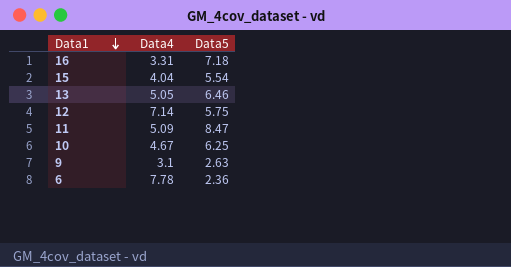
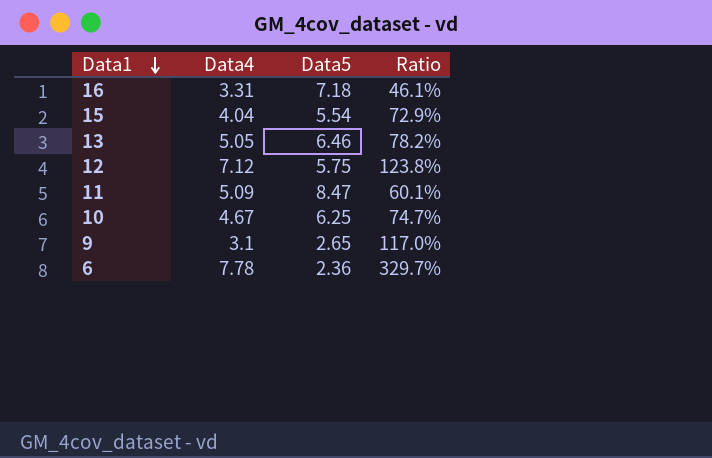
column Ratio | formula: none -> [Data4] / [Data5]
12 | Data4: 7.14 -> 7.12
9 | Data5: 2.63 -> 2.65

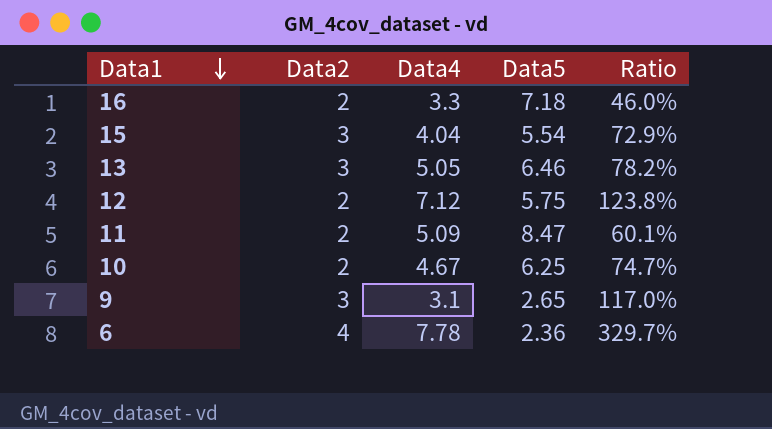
column Data2 | position: none -> 2
16 | Data4: 3.31 -> 3.3
16 | Ratio: 46.1% -> 46.0%

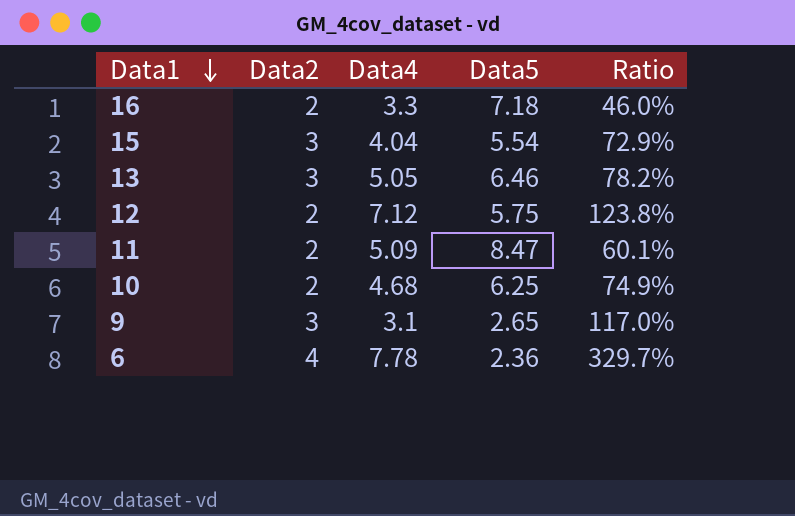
10 | Data4: 4.67 -> 4.68
10 | Ratio: 74.7% -> 74.9%

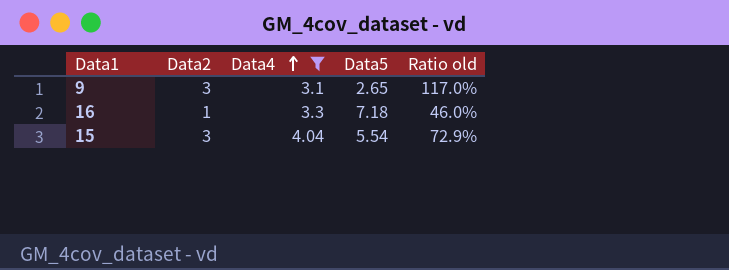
filter: none -> Data4 <= 4.04
row order: Data1 descending -> Data4 ascending
column name: Ratio -> Ratio old
16 | Data2: 2 -> 1

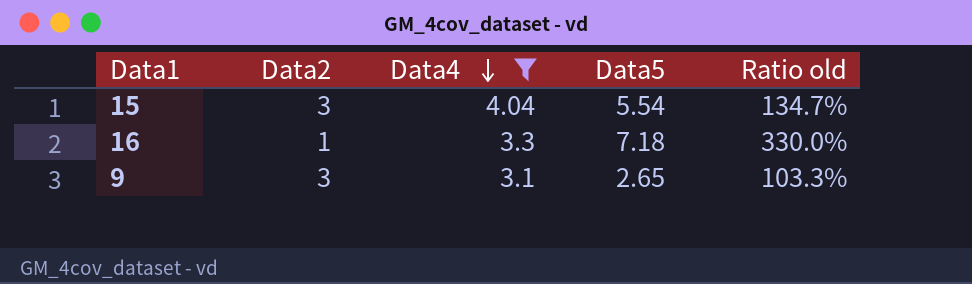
row order: Data4 ascending -> Data4 descending
column Ratio old | formula: [Data4] / [Data5] -> [Data4] / [Data2]

